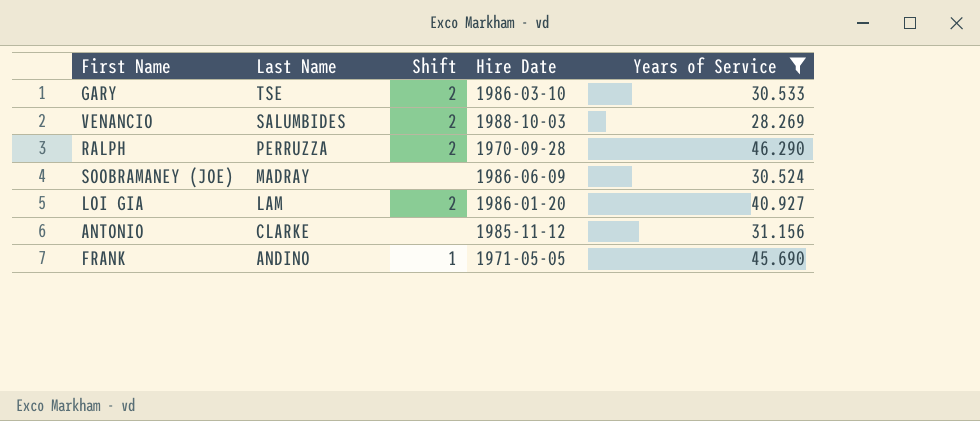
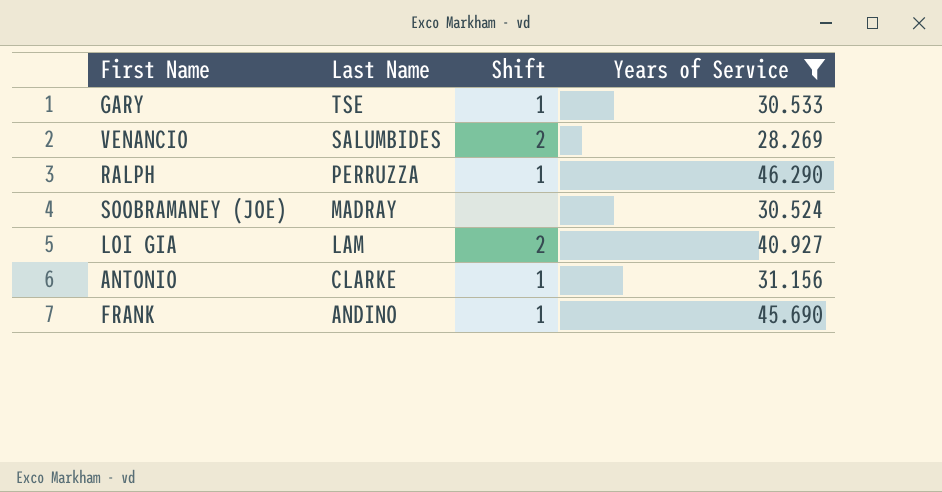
column Hire Date | position: 4 -> none
GARY | Shift: 2 -> 1
RALPH | Shift: 2 -> 1
ANTONIO | Shift: none -> 1

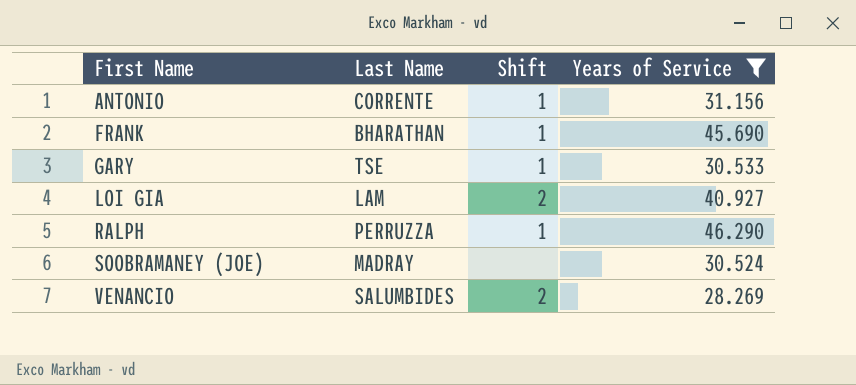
row order: Last Name descending -> First Name ascending
ANTONIO | Last Name: CLARKE -> CORRENTE
FRANK | Last Name: ANDINO -> BHARATHAN

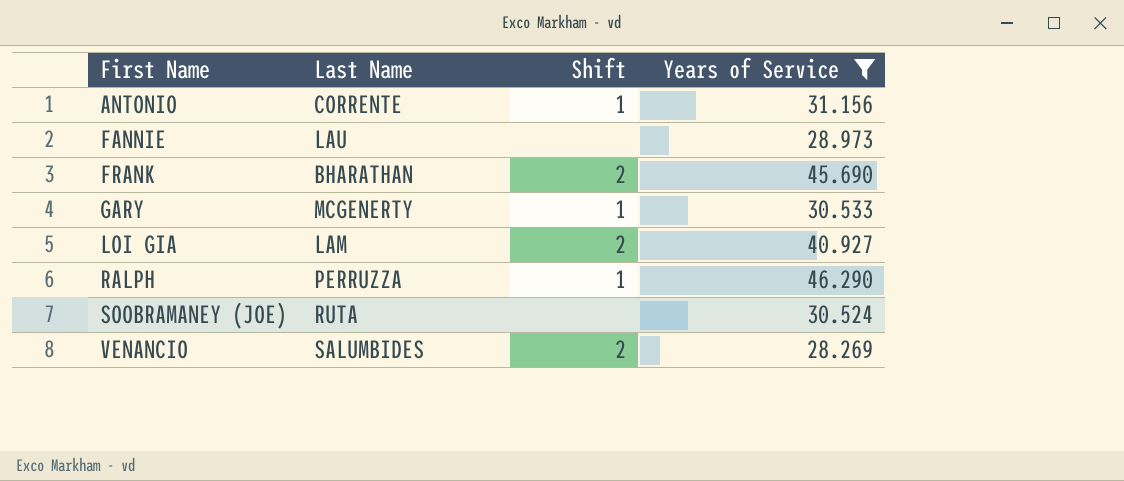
row FANNIE: none -> LAU | none | 28.973
FRANK | Shift: 1 -> 2
GARY | Last Name: TSE -> MCGENERTY
SOOBRAMANEY (JOE) | Last Name: MADRAY -> RUTA

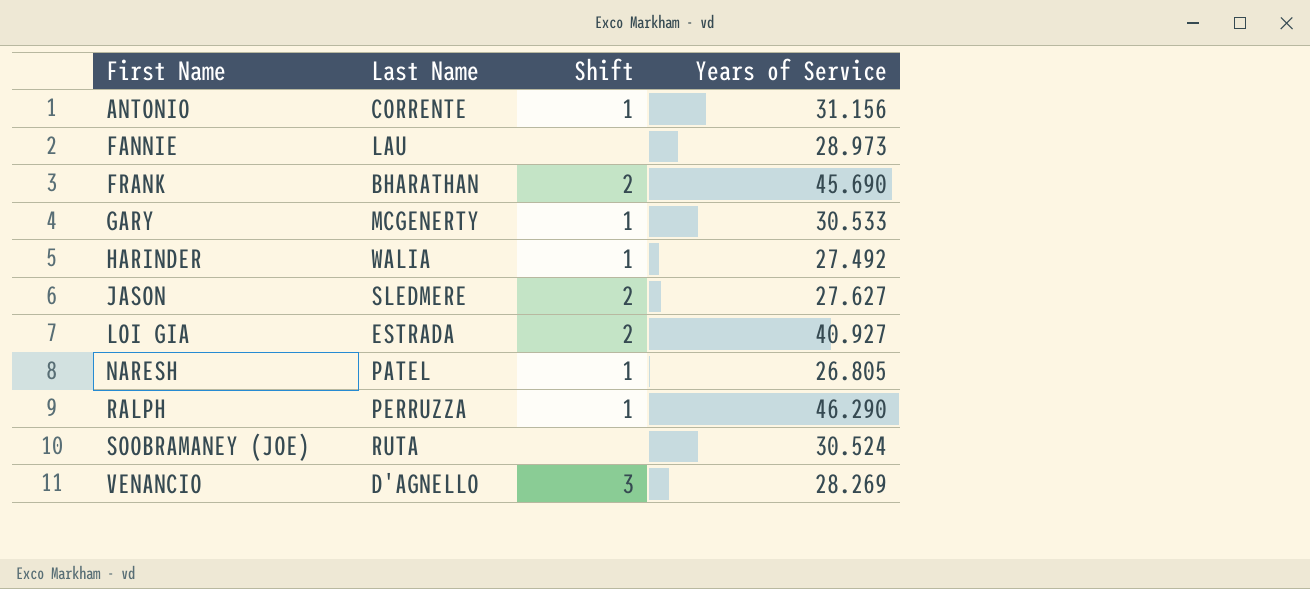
filter: Years of Service >= 28.269 -> none
LOI GIA | Last Name: LAM -> ESTRADA
VENANCIO | Last Name: SALUMBIDES -> D'AGNELLO
VENANCIO | Shift: 2 -> 3

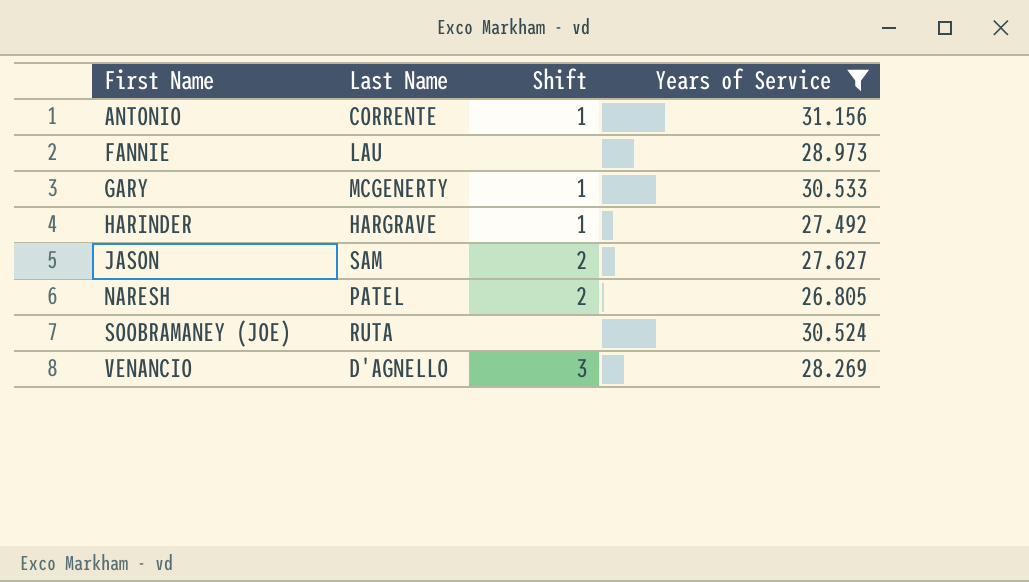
filter: none -> Years of Service <= 31.156
HARINDER | Last Name: WALIA -> HARGRAVE
JASON | Last Name: SLEDMERE -> SAM
NARESH | Shift: 1 -> 2

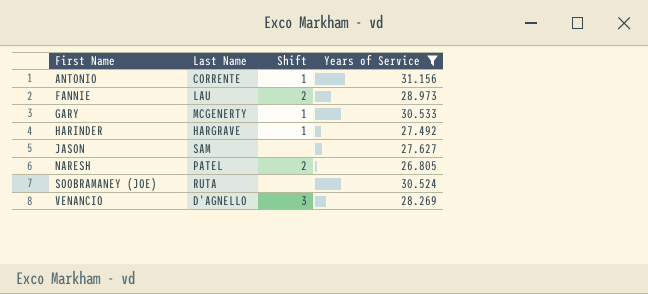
FANNIE | Shift: none -> 2
JASON | Shift: 2 -> none

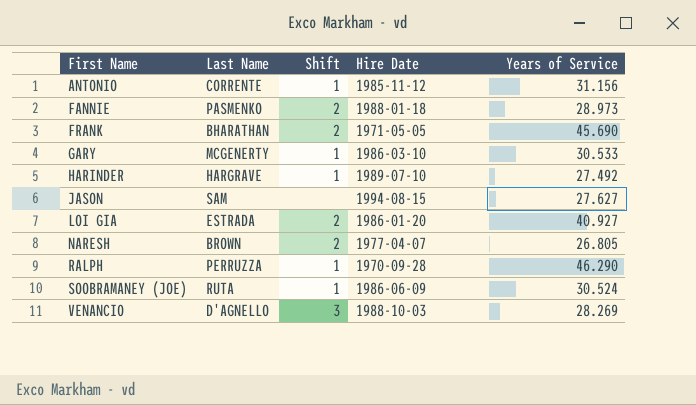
filter: Years of Service <= 31.156 -> none
column Hire Date | position: none -> 4
FANNIE | Last Name: LAU -> PASMENKO
NARESH | Last Name: PATEL -> BROWN
SOOBRAMANEY (JOE) | Shift: none -> 1

